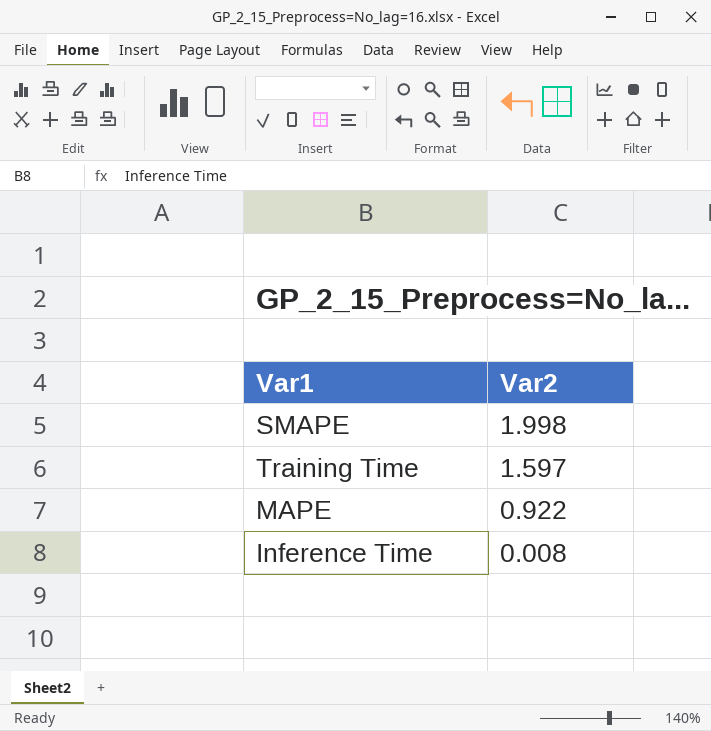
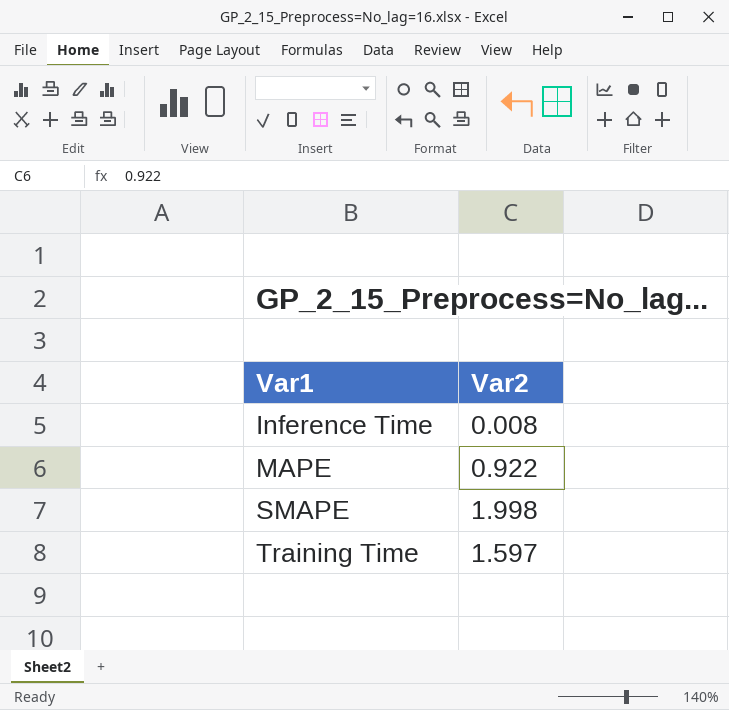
row order: Var2 descending -> Var1 ascending

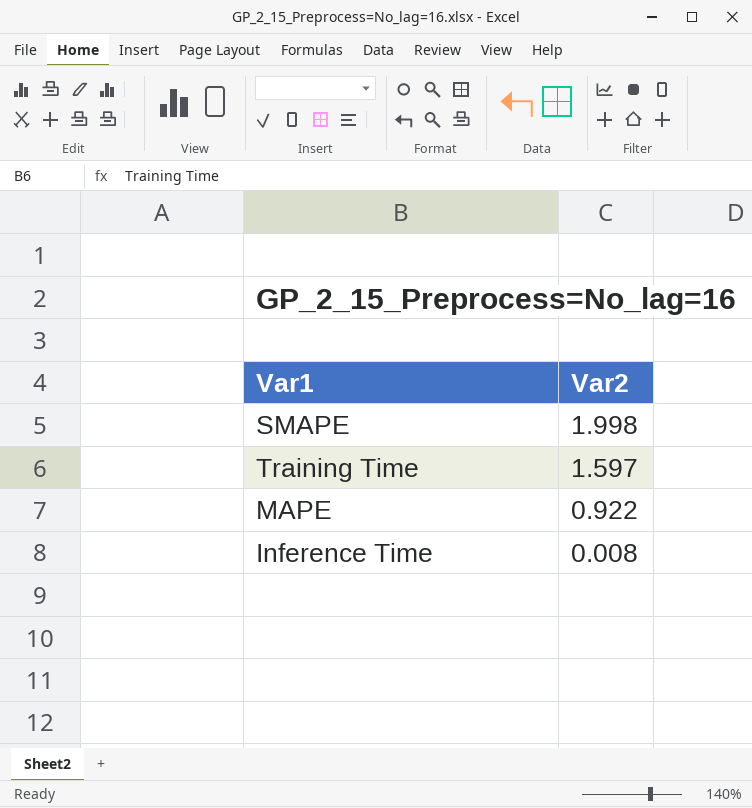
row order: Var1 ascending -> Var2 descending

